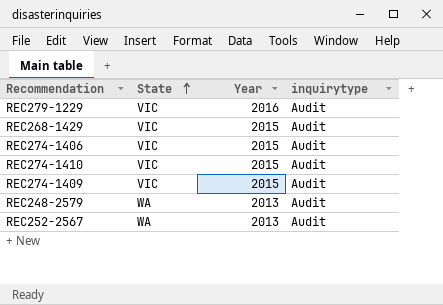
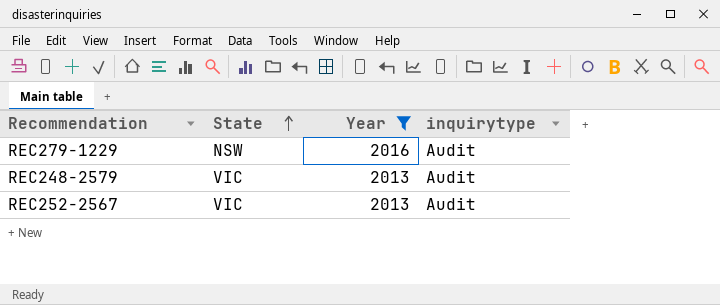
filter: none -> Year != 2015
REC279-1229 | State: VIC -> NSW
REC248-2579 | State: WA -> VIC
REC252-2567 | State: WA -> VIC

